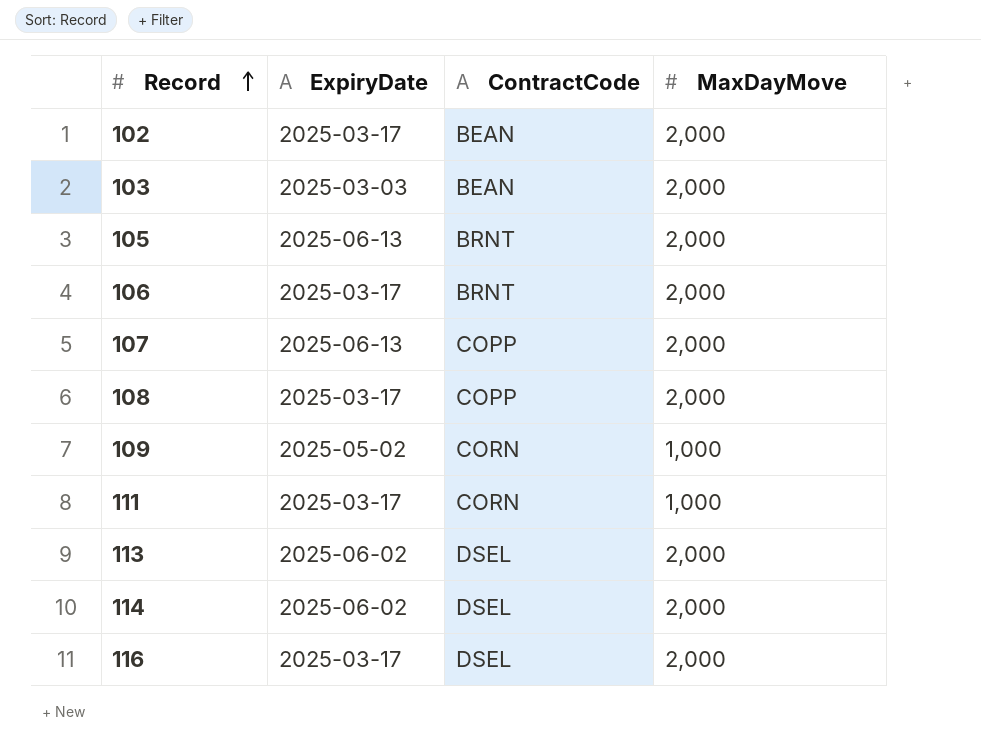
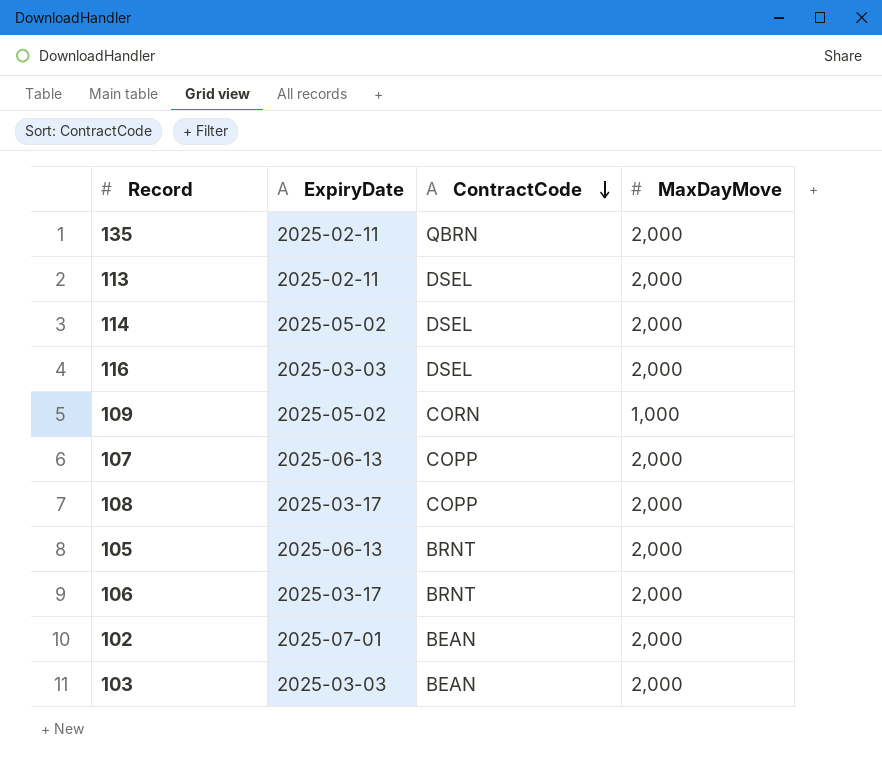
row order: Record ascending -> ContractCode descending
row 111: 2025-03-17 | CORN | 1,000 -> none
row 135: none -> 2025-02-11 | QBRN | 2,000
113 | ExpiryDate: 2025-06-02 -> 2025-02-11
114 | ExpiryDate: 2025-06-02 -> 2025-05-02
116 | ExpiryDate: 2025-03-17 -> 2025-03-03
102 | ExpiryDate: 2025-03-17 -> 2025-07-01

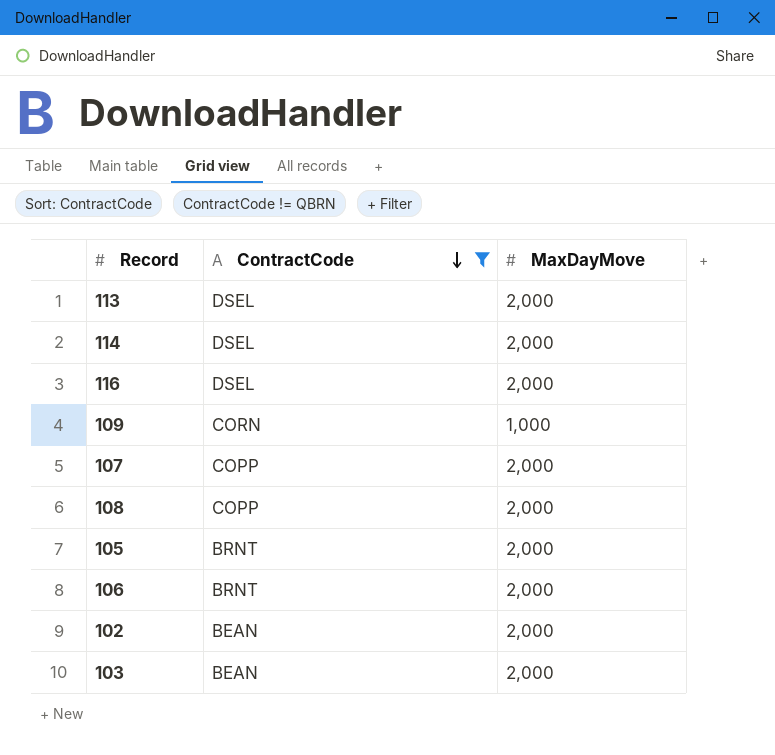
filter: none -> ContractCode != QBRN
column ExpiryDate | position: 2 -> none

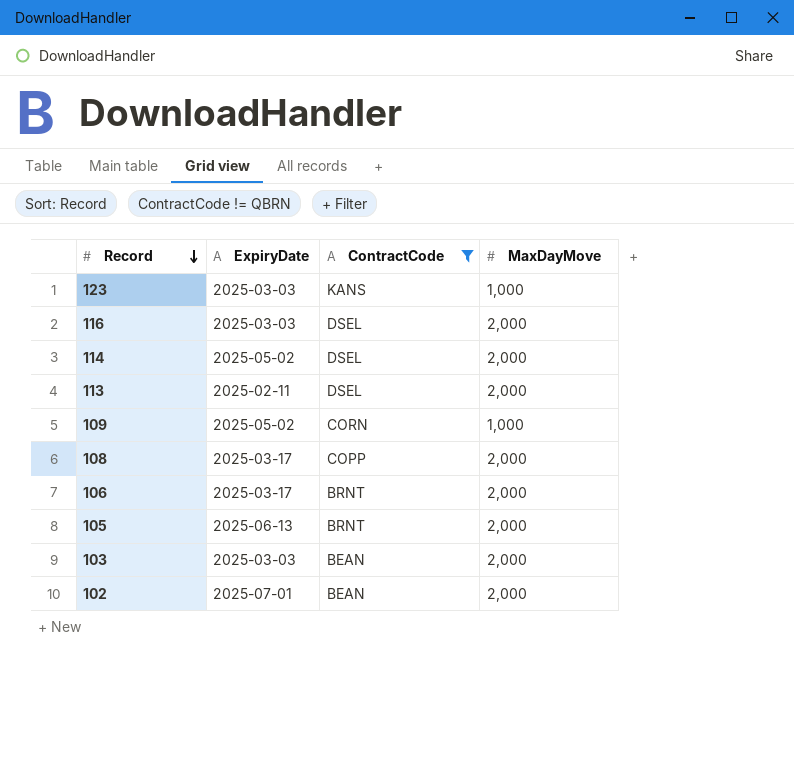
row order: ContractCode descending -> Record descending
column ExpiryDate | position: none -> 2
row 107: COPP | 2,000 -> none
row 123: none -> 2025-03-03 | KANS | 1,000

